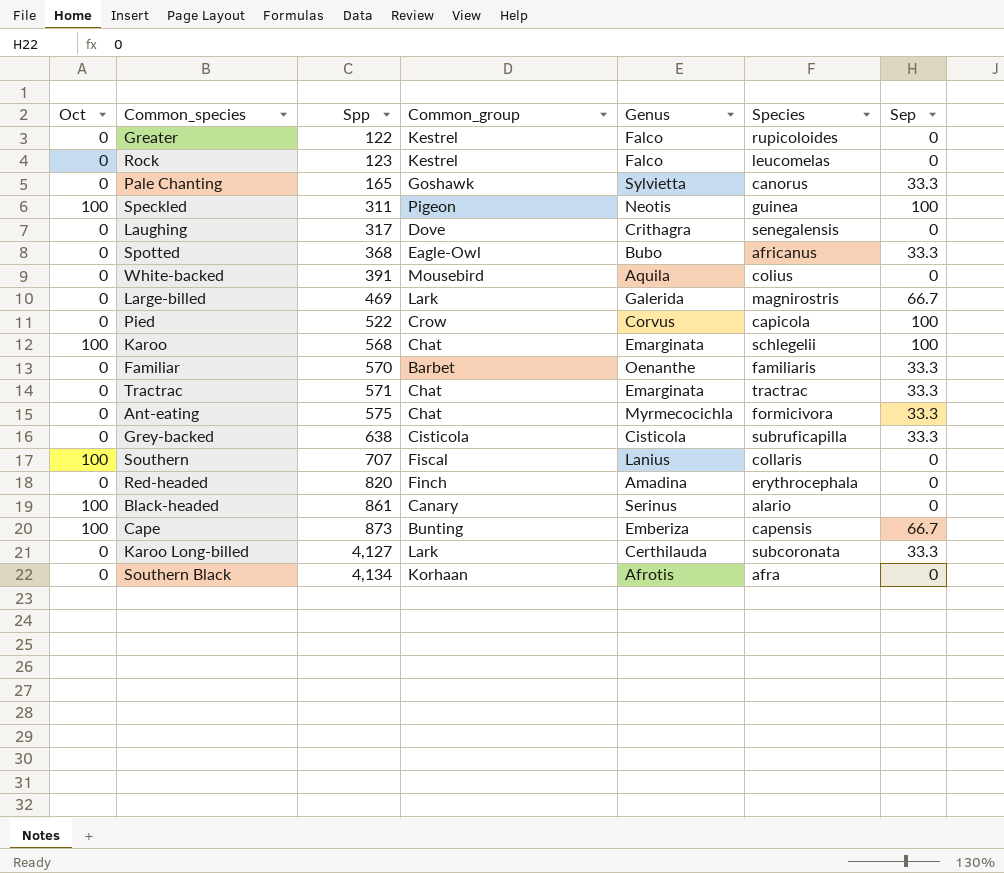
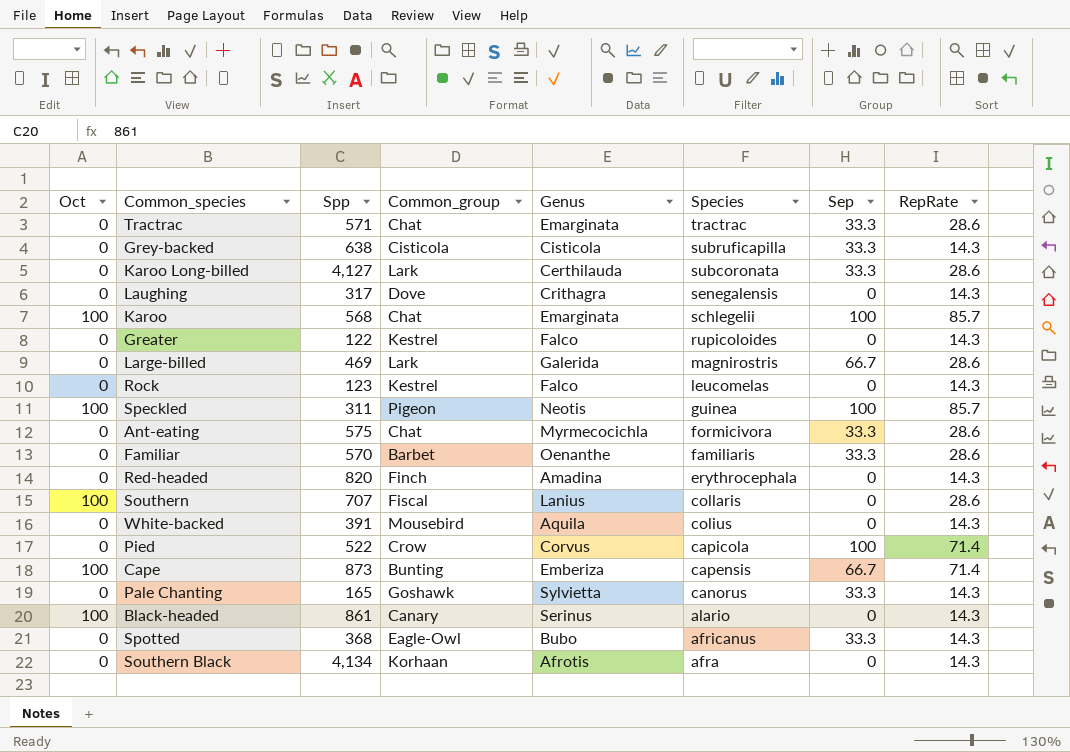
row order: Spp ascending -> Species descending
column RepRate | position: none -> 8

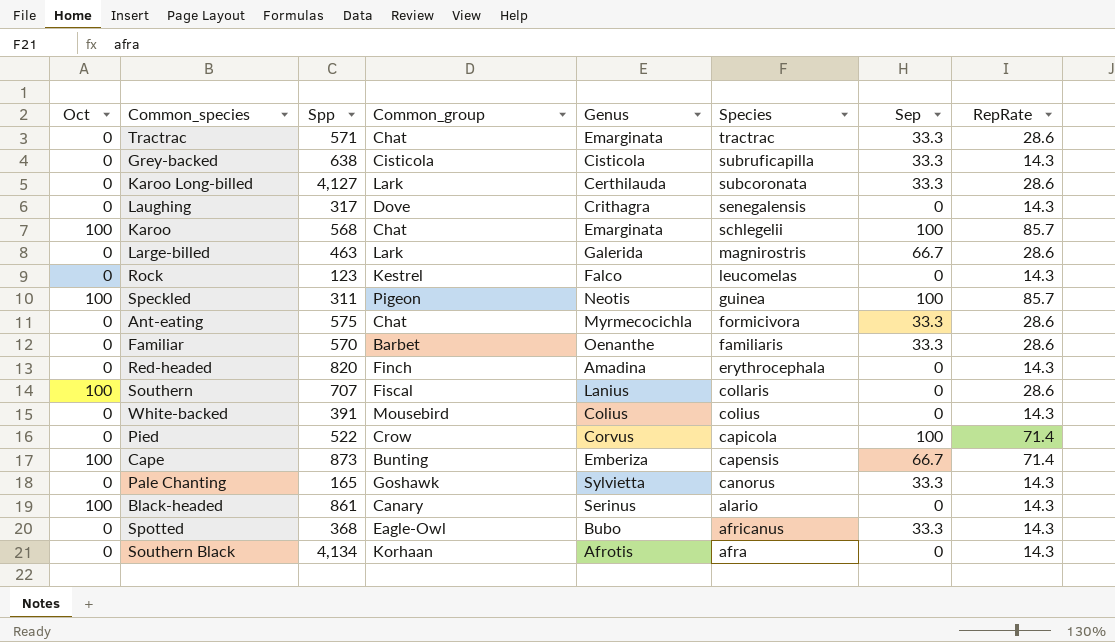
row Greater: 0 | 122 | Kestrel | Falco | rupicoloides | 0 | 14.3 -> none
Large-billed | Spp: 469 -> 463
White-backed | Genus: Aquila -> Colius

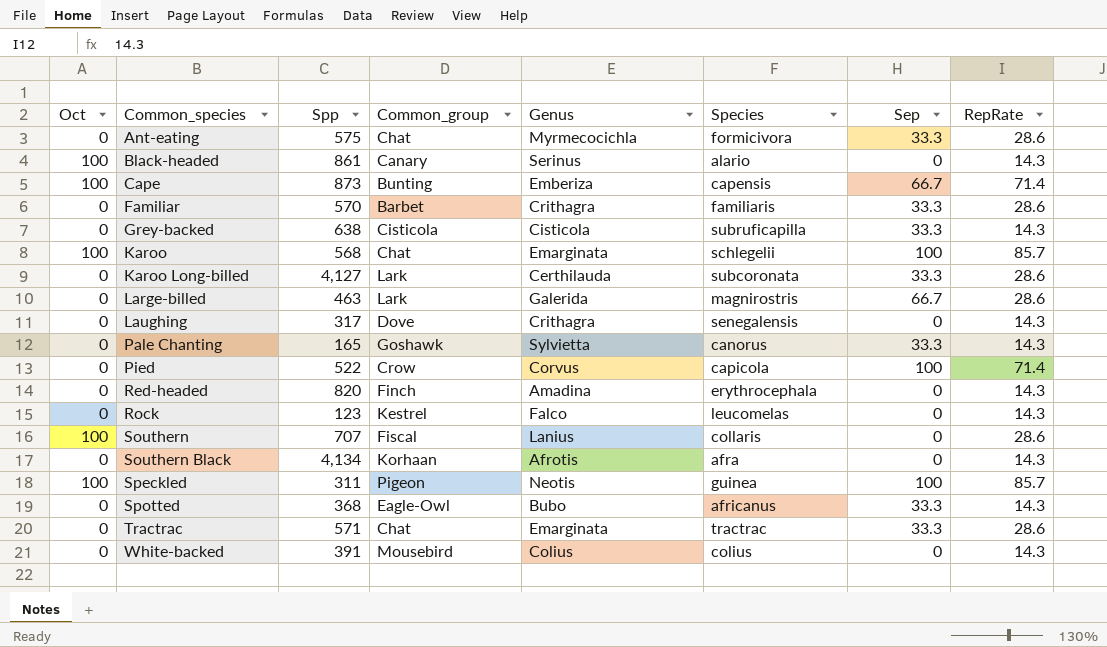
row order: Species descending -> Common_species ascending
Familiar | Genus: Oenanthe -> Crithagra

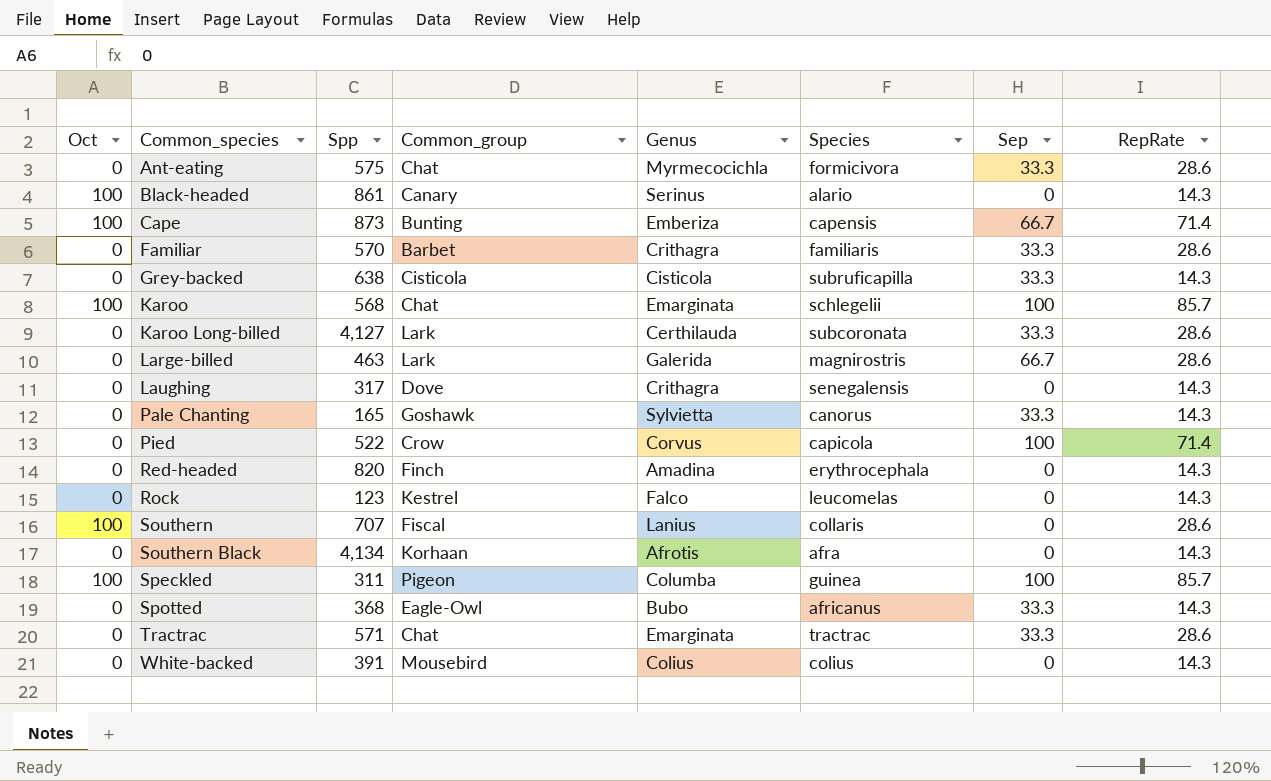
Speckled | Genus: Neotis -> Columba

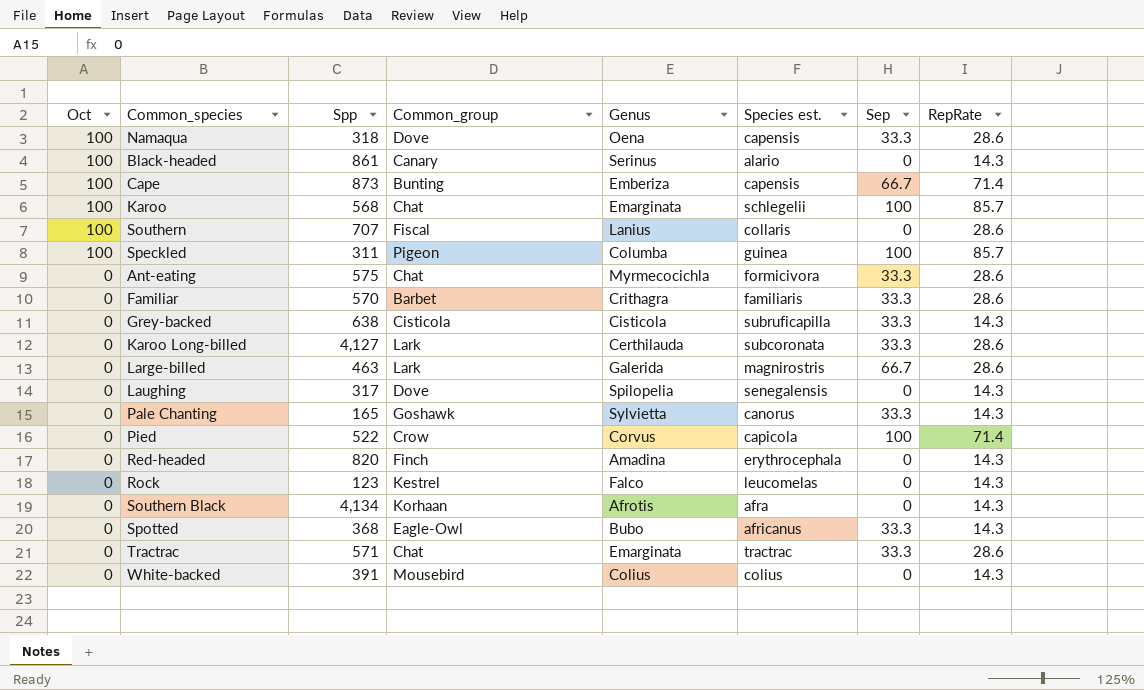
row order: Common_species ascending -> Oct descending
column name: Species -> Species est.
row Namaqua: none -> 100 | 318 | Dove | Oena | capensis | 33.3 | 28.6
Laughing | Genus: Crithagra -> Spilopelia

